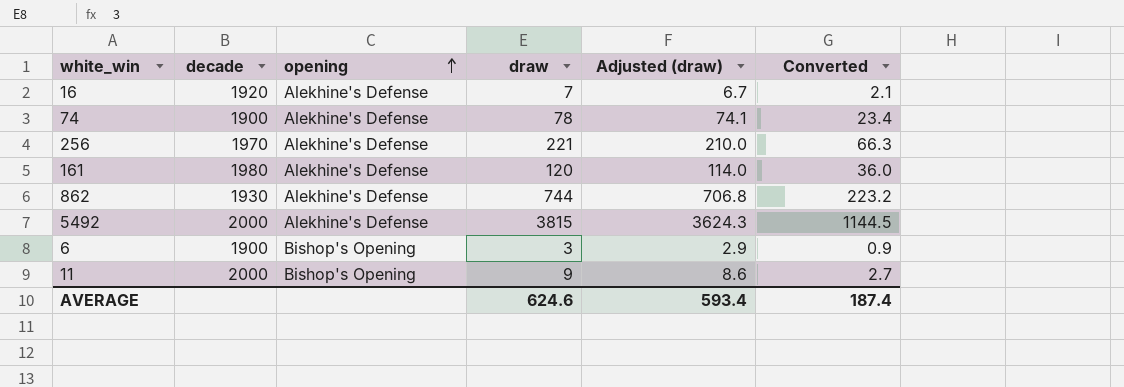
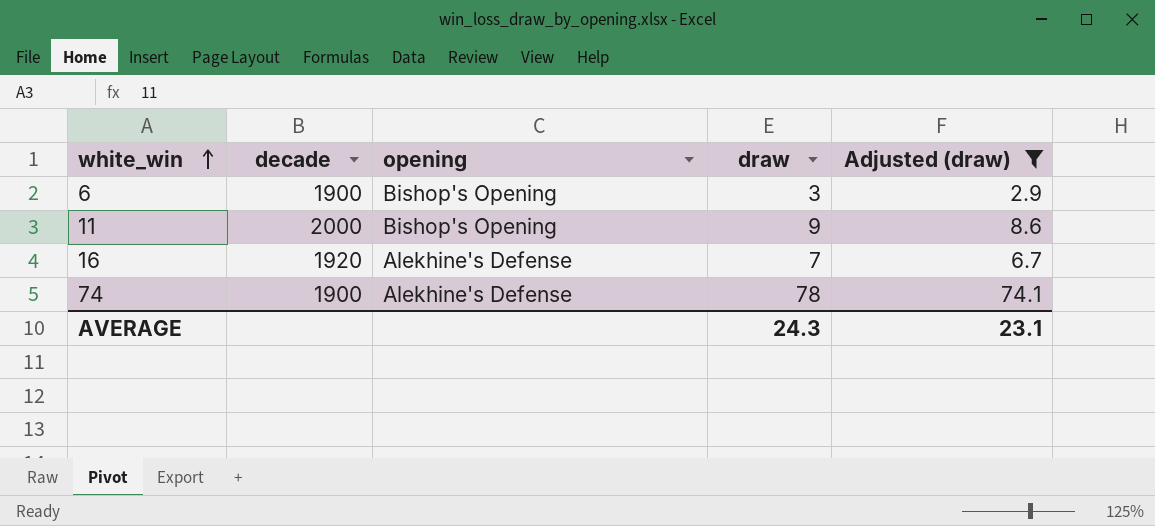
filter: none -> Adjusted (draw) <= 74.1
row order: opening ascending -> white_win ascending
column Converted | formula: [draw] * 0.3 -> none
AVERAGE | draw: 624.6 -> 24.3
AVERAGE | Adjusted (draw): 593.4 -> 23.1

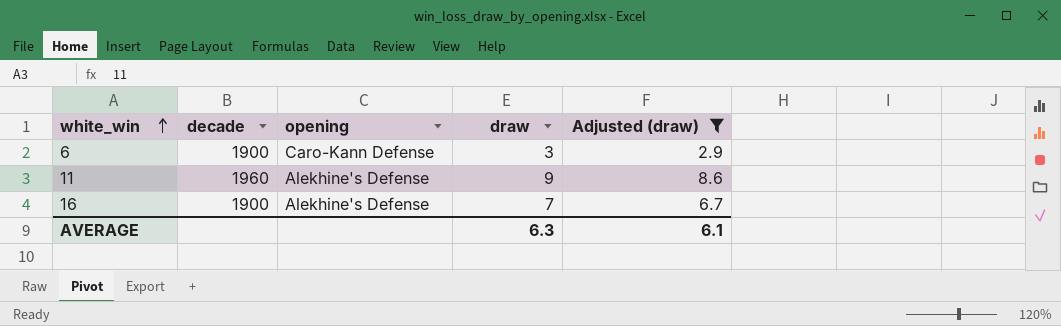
row 74: 1900 | Alekhine's Defense | 78 | 74.1 -> none
6 | opening: Bishop's Opening -> Caro-Kann Defense
11 | decade: 2000 -> 1960
11 | opening: Bishop's Opening -> Alekhine's Defense
16 | decade: 1920 -> 1900
AVERAGE | draw: 24.3 -> 6.3
AVERAGE | Adjusted (draw): 23.1 -> 6.1

